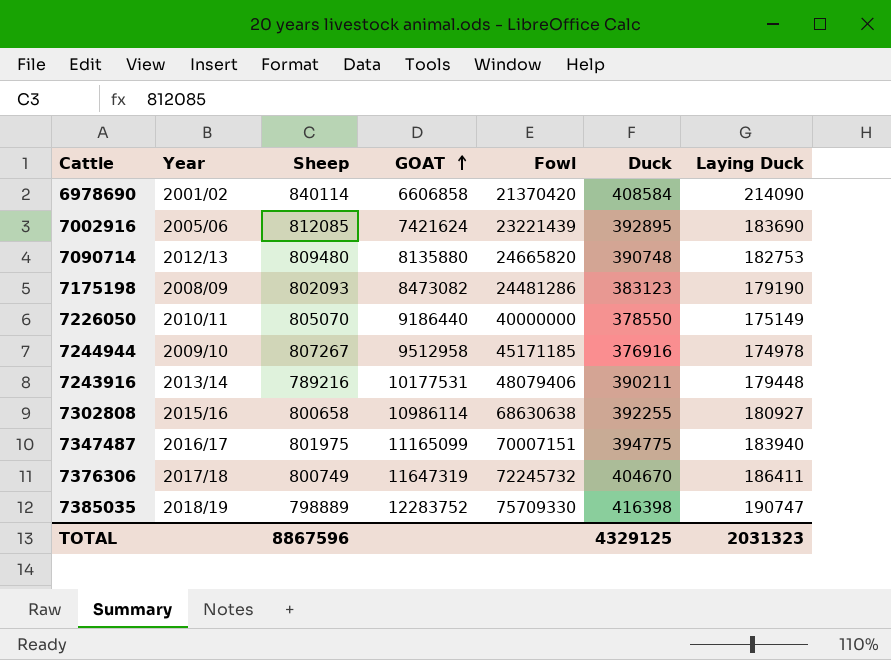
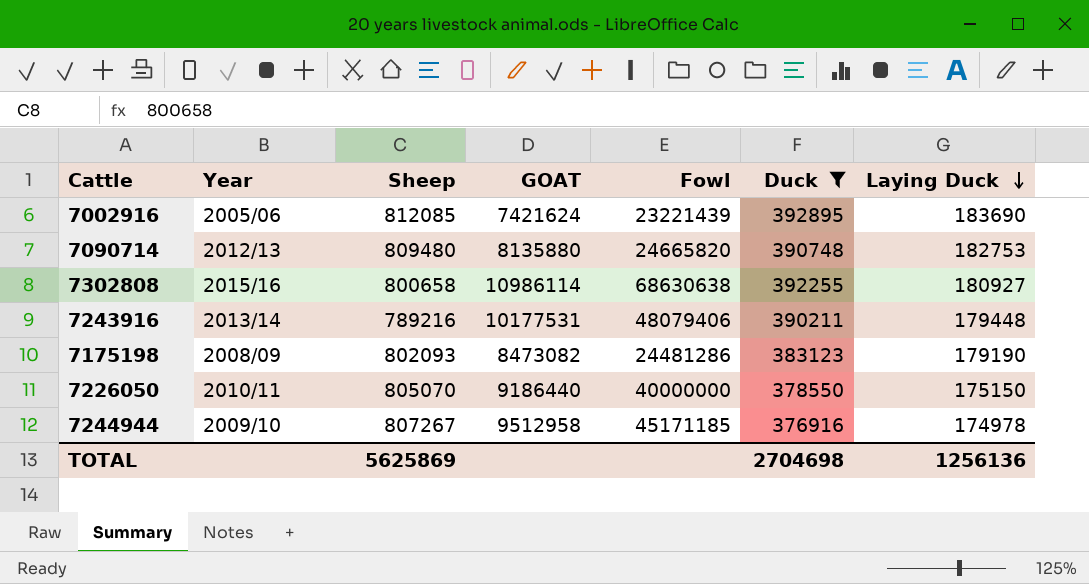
filter: none -> Duck <= 392895
row order: GOAT ascending -> Laying Duck descending
7226050 | Laying Duck: 175149 -> 175150
TOTAL | Sheep: 8867596 -> 5625869
TOTAL | Duck: 4329125 -> 2704698
TOTAL | Laying Duck: 2031323 -> 1256136

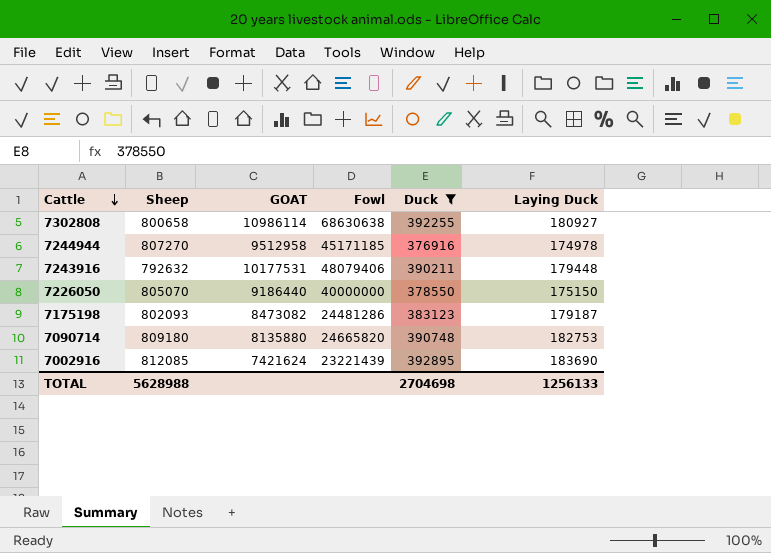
row order: Laying Duck descending -> Cattle descending
column Year | position: 2 -> none
7244944 | Sheep: 807267 -> 807270
7243916 | Sheep: 789216 -> 792632
7175198 | Laying Duck: 179190 -> 179187
7090714 | Sheep: 809480 -> 809180
TOTAL | Sheep: 5625869 -> 5628988
TOTAL | Laying Duck: 1256136 -> 1256133

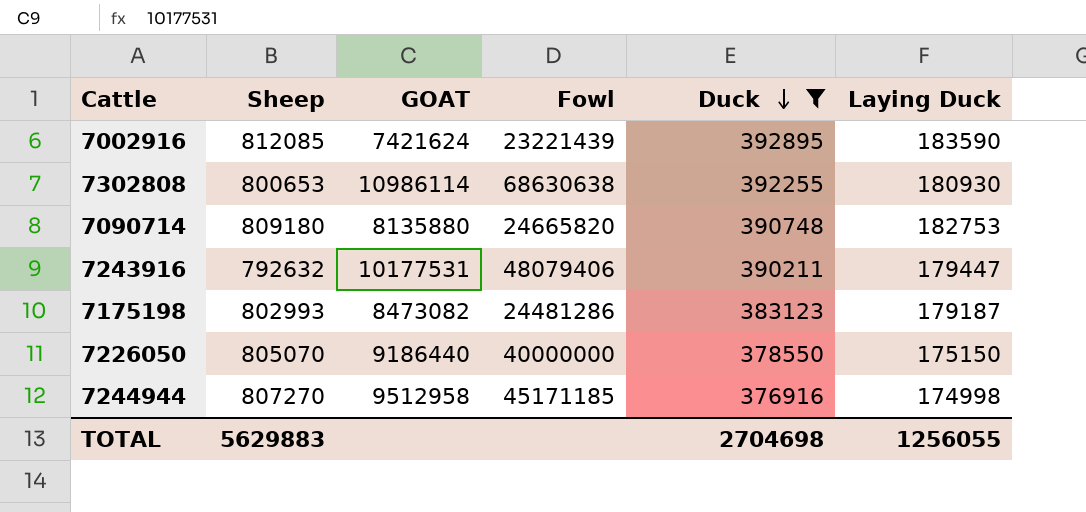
row order: Cattle descending -> Duck descending
7002916 | Laying Duck: 183690 -> 183590
7302808 | Sheep: 800658 -> 800653
7302808 | Laying Duck: 180927 -> 180930
7243916 | Laying Duck: 179448 -> 179447
7175198 | Sheep: 802093 -> 802993
7244944 | Laying Duck: 174978 -> 174998
TOTAL | Sheep: 5628988 -> 5629883
TOTAL | Laying Duck: 1256133 -> 1256055

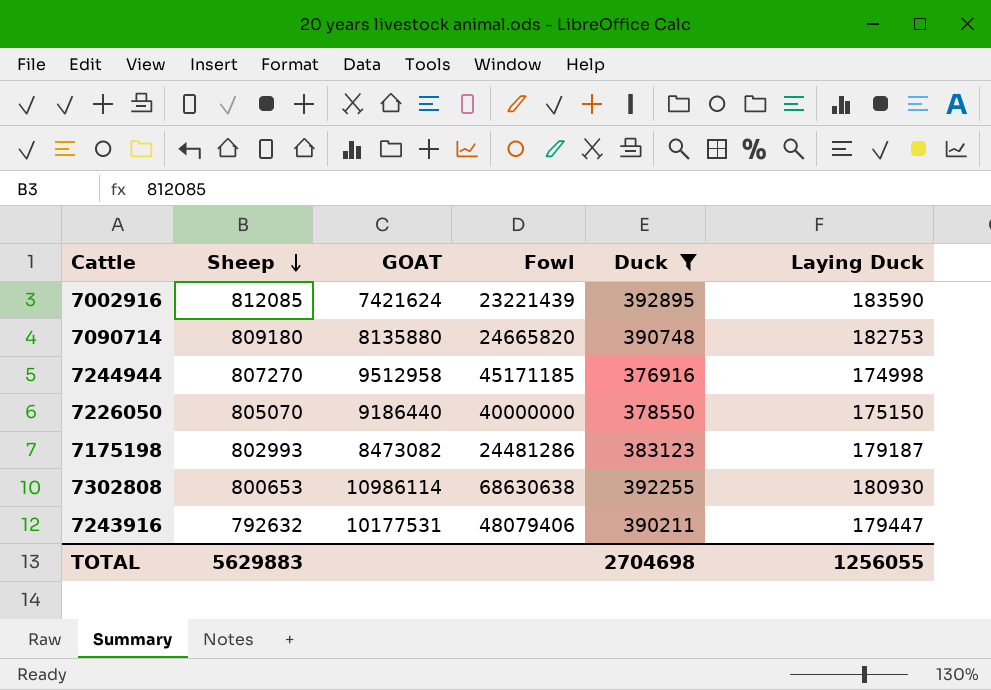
row order: Duck descending -> Sheep descending

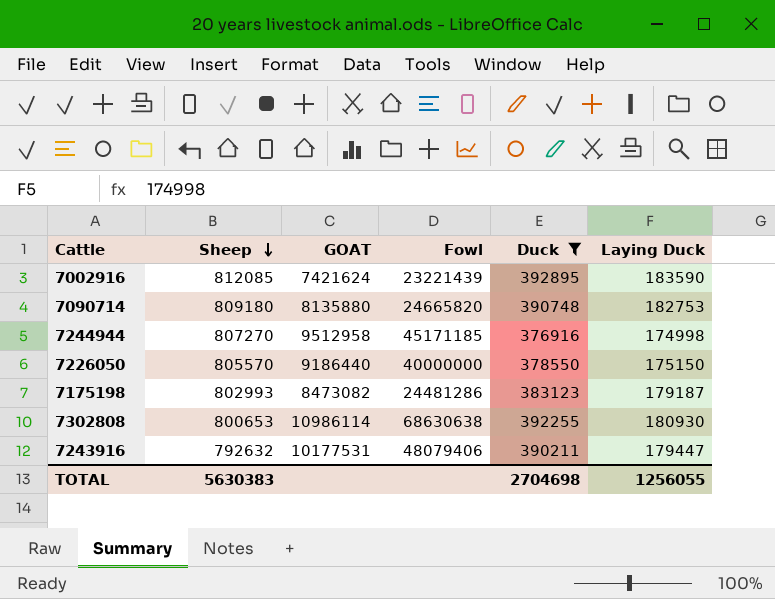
7226050 | Sheep: 805070 -> 805570
TOTAL | Sheep: 5629883 -> 5630383

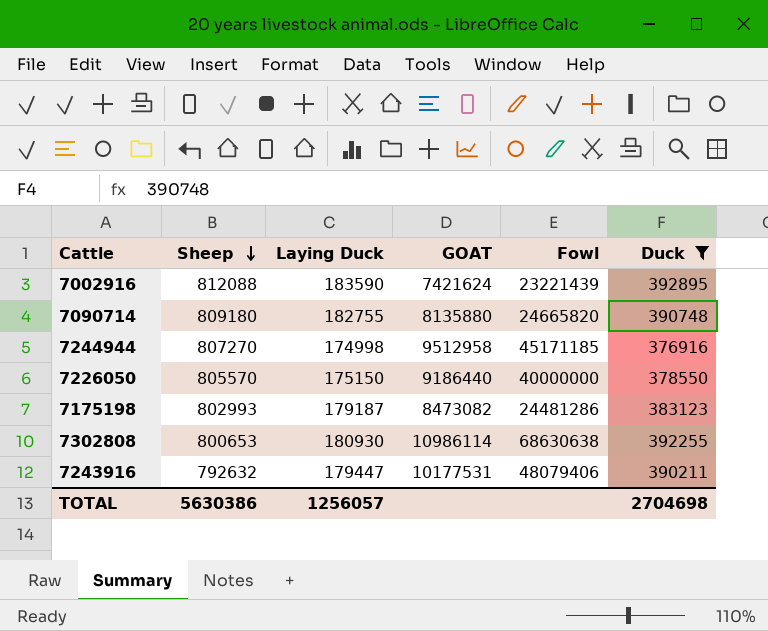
column Laying Duck | position: 6 -> 3
7002916 | Sheep: 812085 -> 812088
7090714 | Laying Duck: 182753 -> 182755
TOTAL | Sheep: 5630383 -> 5630386
TOTAL | Laying Duck: 1256055 -> 1256057

